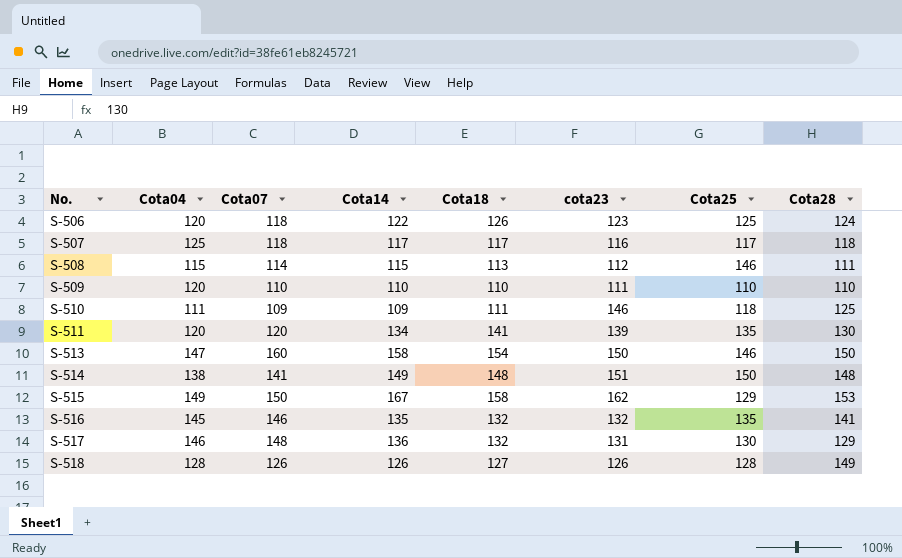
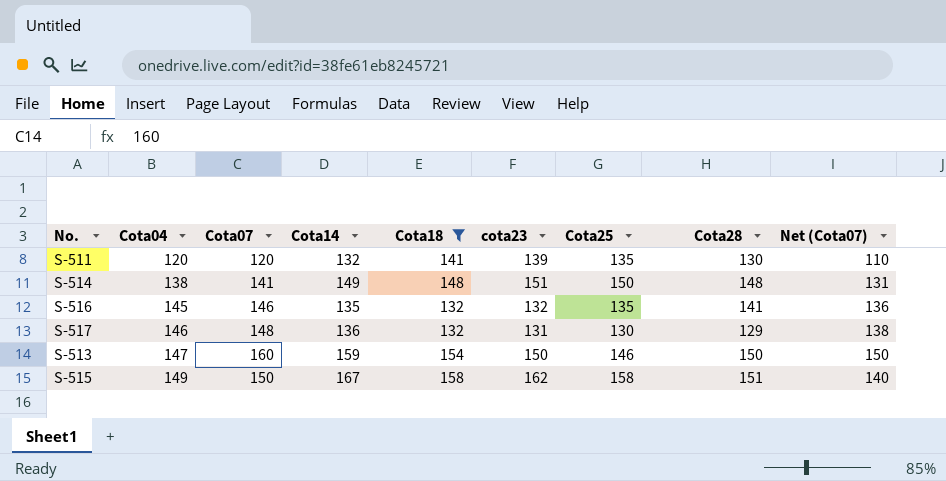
filter: none -> Cota18 >= 132
row order: No. ascending -> Cota04 ascending
column Net (Cota07) | formula: none -> [Cota07] - 10
S-511 | Cota14: 134 -> 132
S-513 | Cota14: 158 -> 159
S-515 | Cota25: 129 -> 158
S-515 | Cota28: 153 -> 151

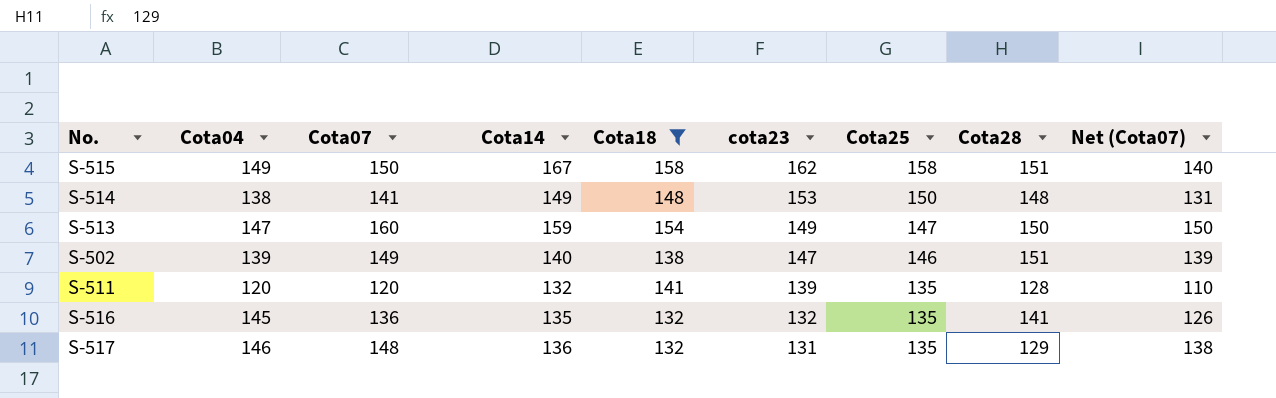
row order: Cota04 ascending -> cota23 descending
S-514 | cota23: 151 -> 153
S-513 | cota23: 150 -> 149
S-513 | Cota25: 146 -> 147
row S-502: none -> 139 | 149 | 140 | 138 | 147 | 146 | 151 | 139
S-511 | Cota28: 130 -> 128
S-516 | Cota07: 146 -> 136
S-516 | Net (Cota07): 136 -> 126
S-517 | Cota25: 130 -> 135

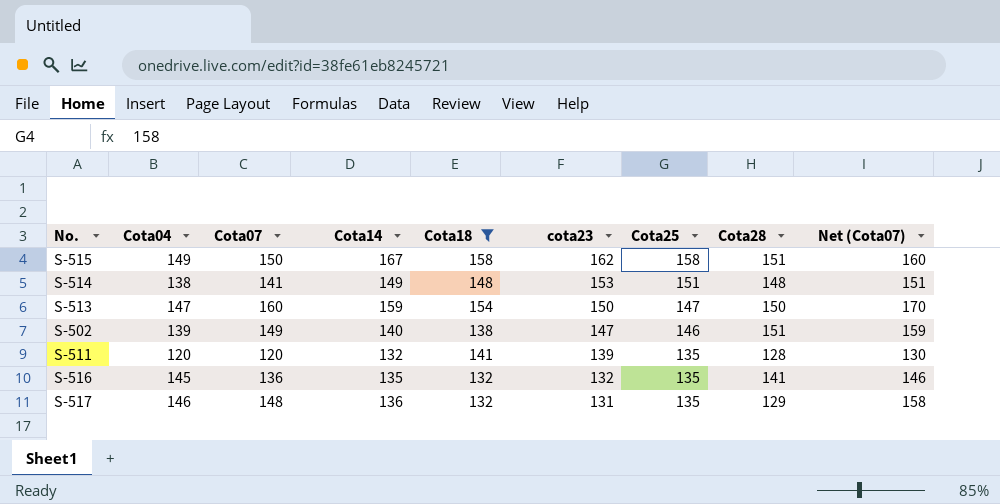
column Net (Cota07) | formula: [Cota07] - 10 -> [Cota07] + 10
S-514 | Cota25: 150 -> 151
S-513 | cota23: 149 -> 150

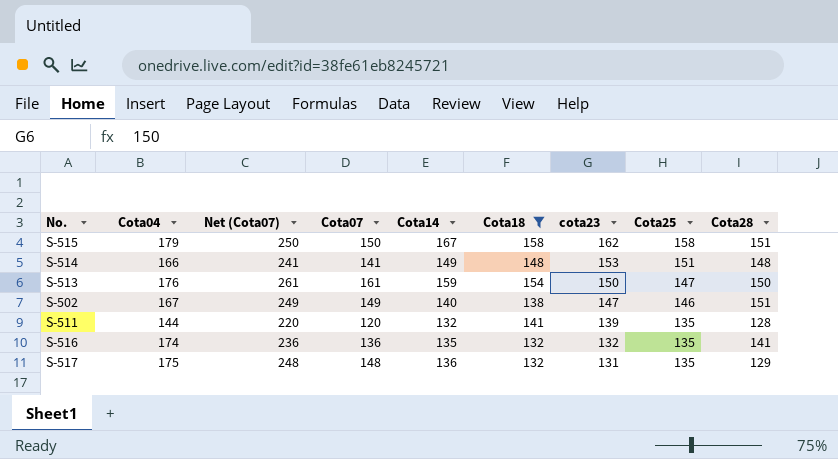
column Net (Cota07) | formula: [Cota07] + 10 -> [Cota07] + 100
column Net (Cota07) | position: 9 -> 3
S-515 | Cota04: 149 -> 179
S-514 | Cota04: 138 -> 166
S-513 | Cota04: 147 -> 176
S-513 | Cota07: 160 -> 161
S-502 | Cota04: 139 -> 167
S-511 | Cota04: 120 -> 144
S-516 | Cota04: 145 -> 174
S-517 | Cota04: 146 -> 175

